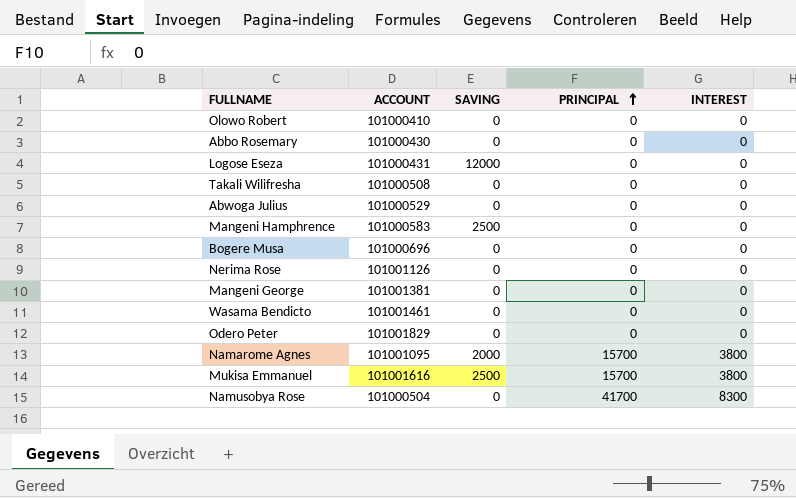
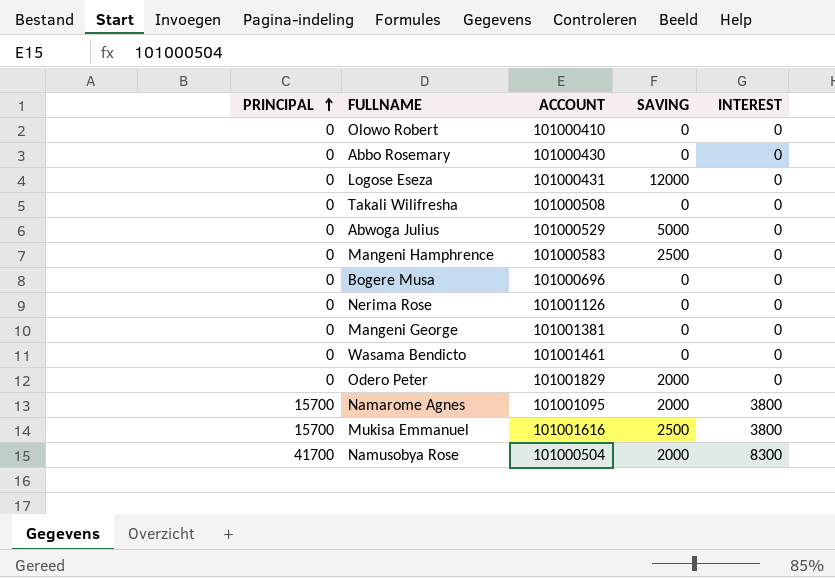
column PRINCIPAL | position: 4 -> 1
Abwoga Julius | SAVING: 0 -> 5000
Odero Peter | SAVING: 0 -> 2000
Namusobya Rose | SAVING: 0 -> 2000

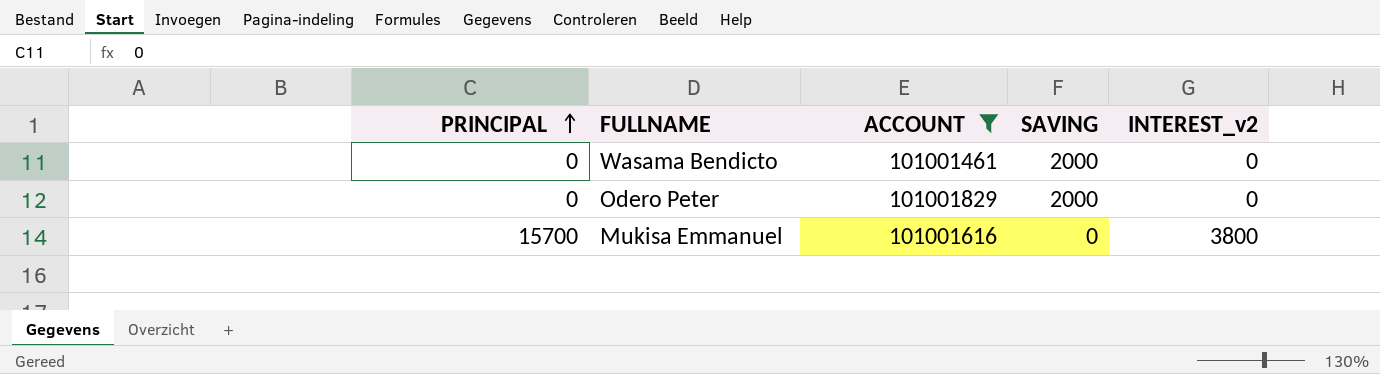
filter: none -> ACCOUNT >= 101001461
column name: INTEREST -> INTEREST_v2
Wasama Bendicto | SAVING: 0 -> 2000
Mukisa Emmanuel | SAVING: 2500 -> 0

